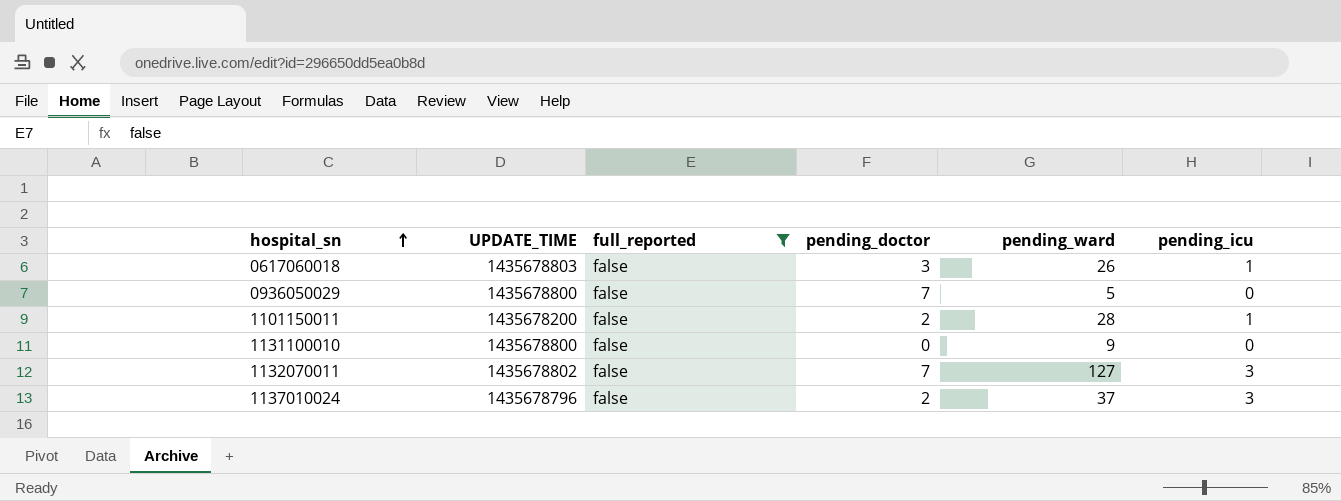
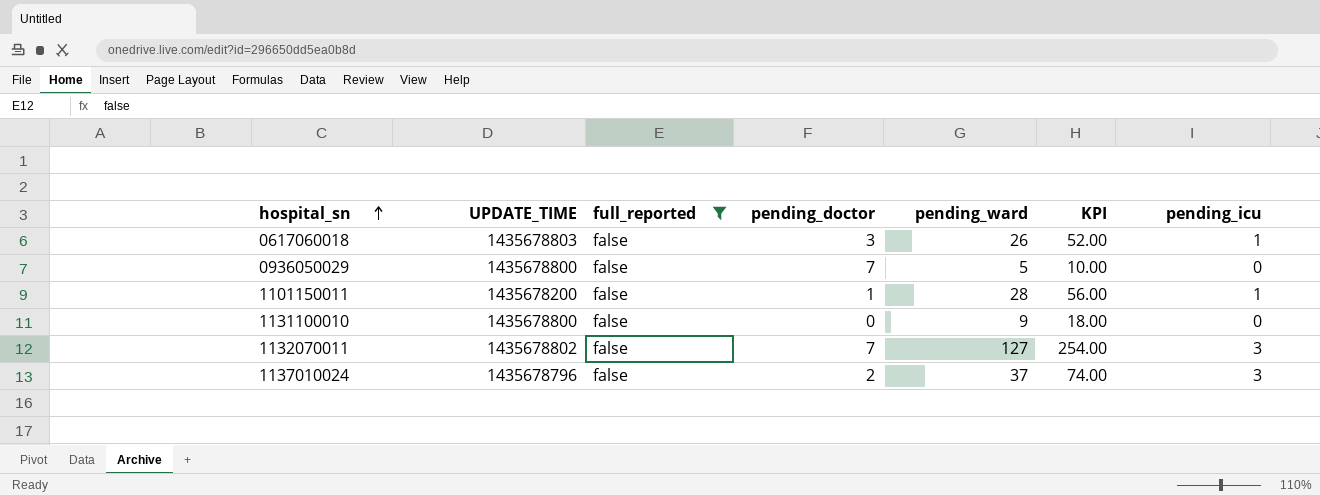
column KPI | formula: none -> [pending_ward] * 2
1101150011 | pending_doctor: 2 -> 1

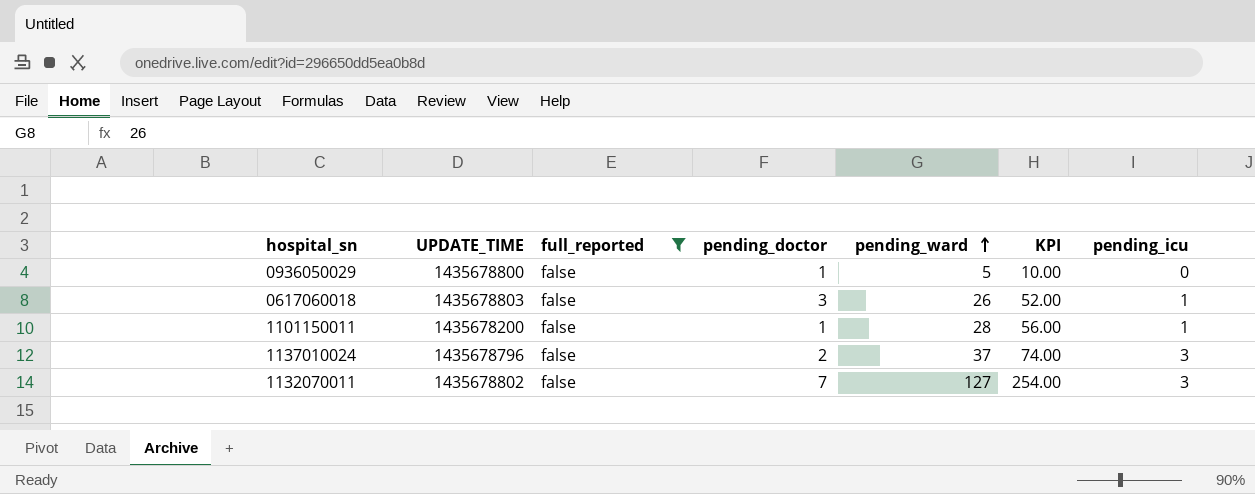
row order: hospital_sn ascending -> pending_ward ascending
row 1131100010: 1435678800 | false | 0 | 9 | 18.00 | 0 -> none
0936050029 | pending_doctor: 7 -> 1

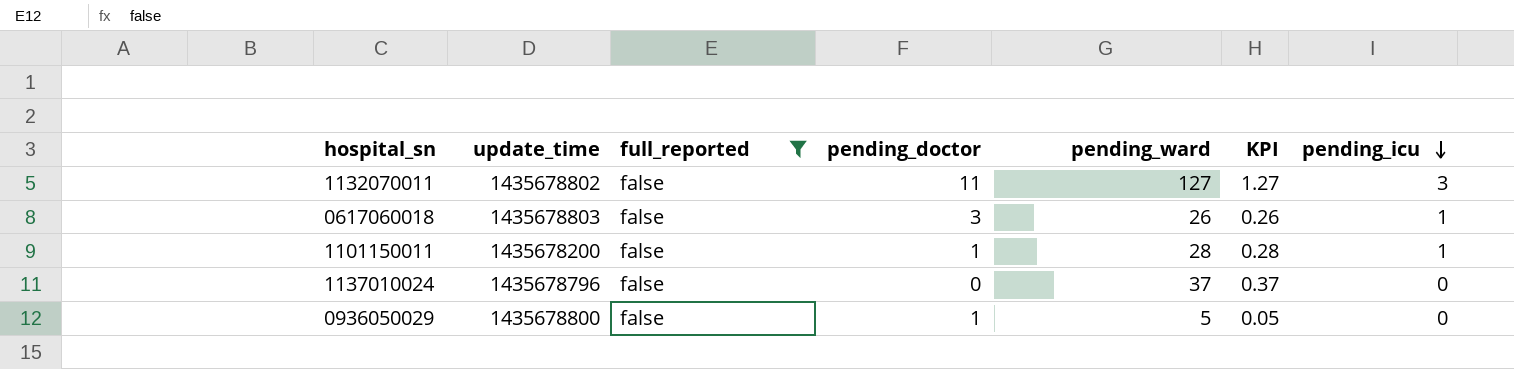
row order: pending_ward ascending -> pending_icu descending
column name: UPDATE_TIME -> update_time
column KPI | formula: [pending_ward] * 2 -> [pending_ward] * 0.01
1132070011 | pending_doctor: 7 -> 11
1137010024 | pending_doctor: 2 -> 0
1137010024 | pending_icu: 3 -> 0

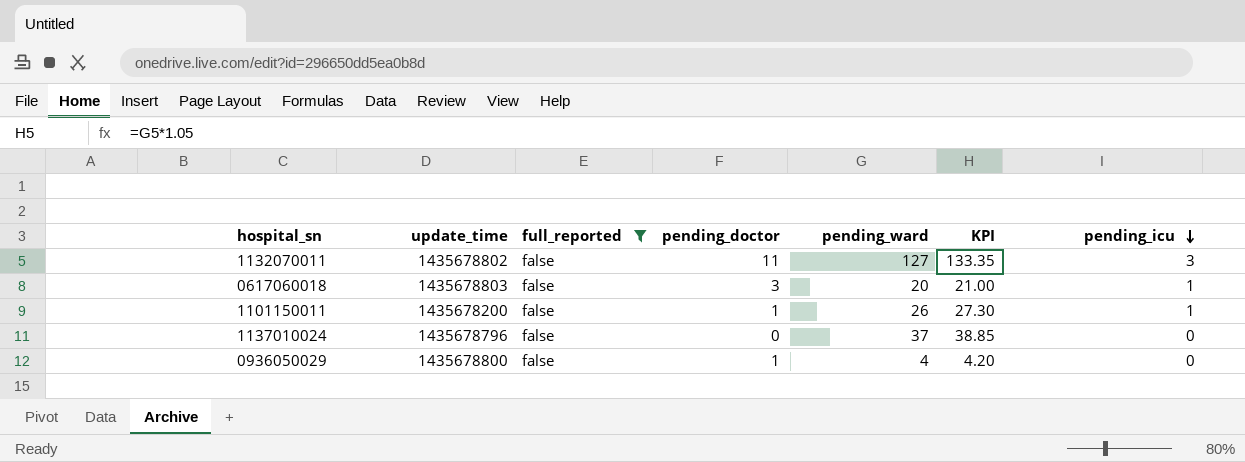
column KPI | formula: [pending_ward] * 0.01 -> [pending_ward] * 1.05
0617060018 | pending_ward: 26 -> 20
1101150011 | pending_ward: 28 -> 26
0936050029 | pending_ward: 5 -> 4

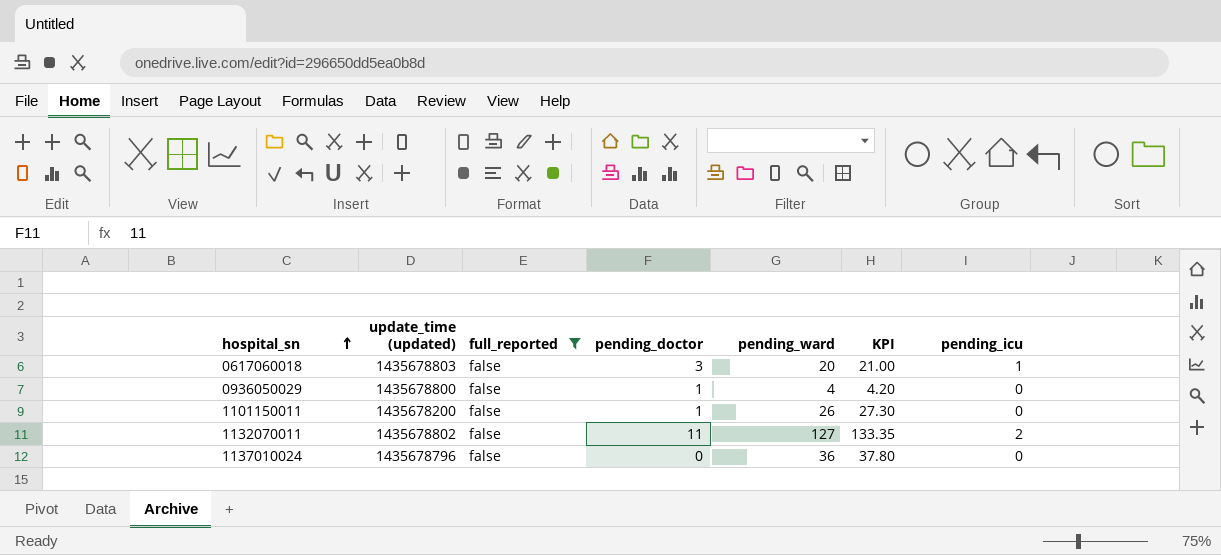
row order: pending_icu descending -> hospital_sn ascending
column name: update_time -> update_time (updated)
1101150011 | pending_icu: 1 -> 0
1132070011 | pending_icu: 3 -> 2
1137010024 | pending_ward: 37 -> 36
1137010024 | KPI: 38.85 -> 37.80

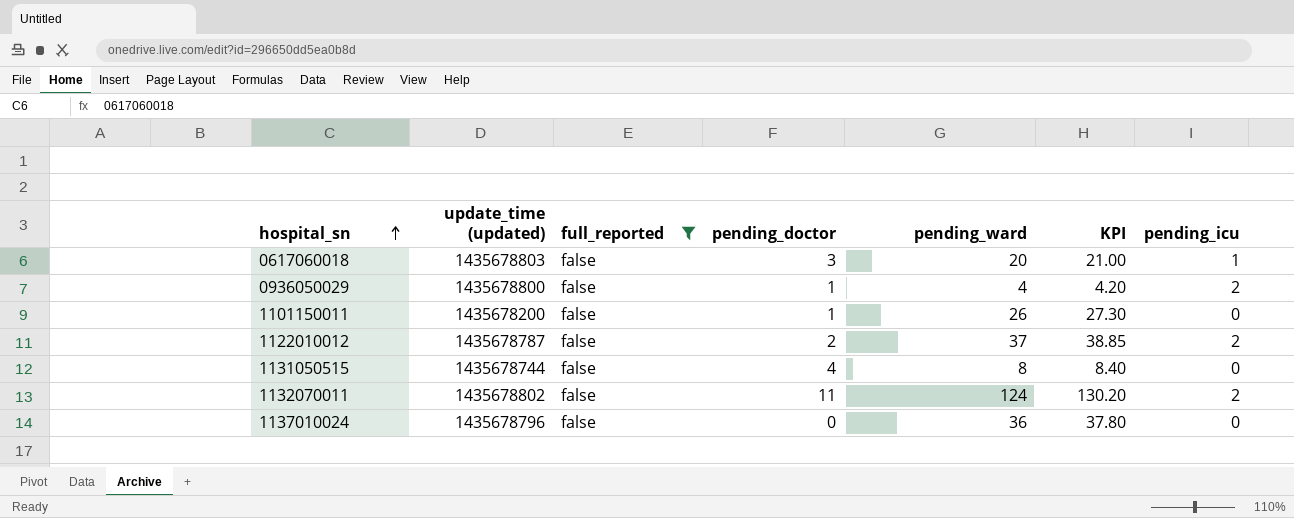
0936050029 | pending_icu: 0 -> 2
row 1122010012: none -> 1435678787 | false | 2 | 37 | 38.85 | 2
row 1131050515: none -> 1435678744 | false | 4 | 8 | 8.40 | 0
1132070011 | pending_ward: 127 -> 124
1132070011 | KPI: 133.35 -> 130.20

